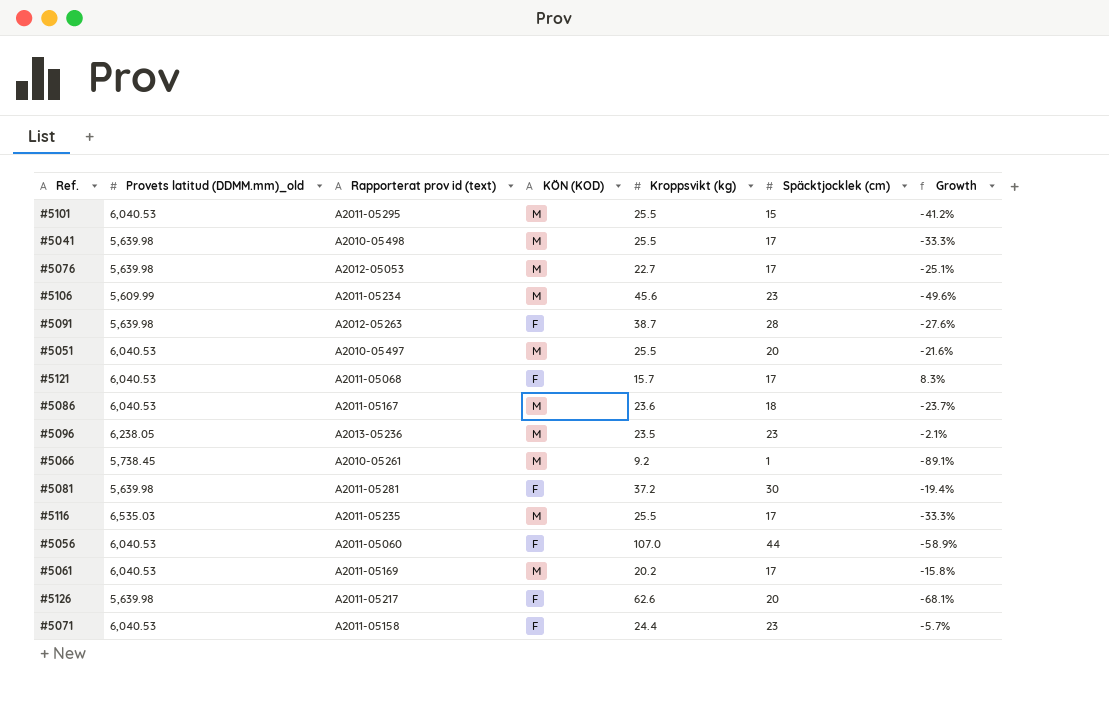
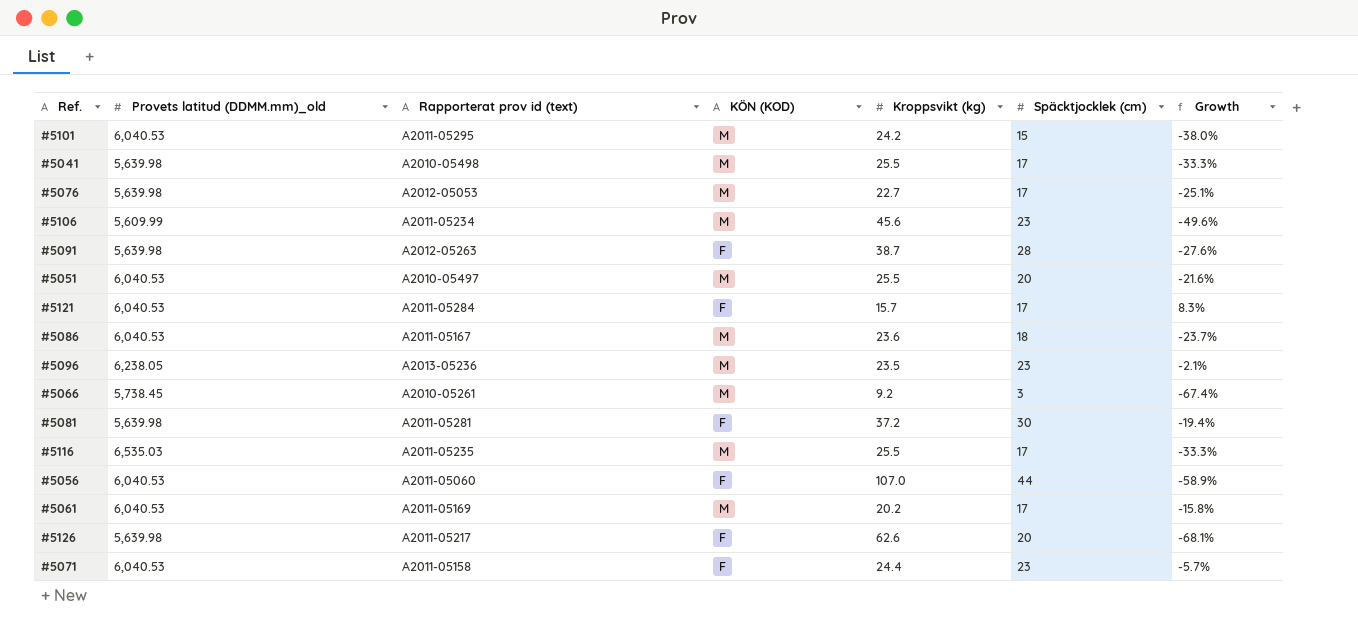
#5101 | Kroppsvikt (kg): 25.5 -> 24.2
#5101 | Growth: -41.2% -> -38.0%
#5121 | Rapporterat prov id (text): A2011-05068 -> A2011-05284
#5066 | Späcktjocklek (cm): 1 -> 3
#5066 | Growth: -89.1% -> -67.4%

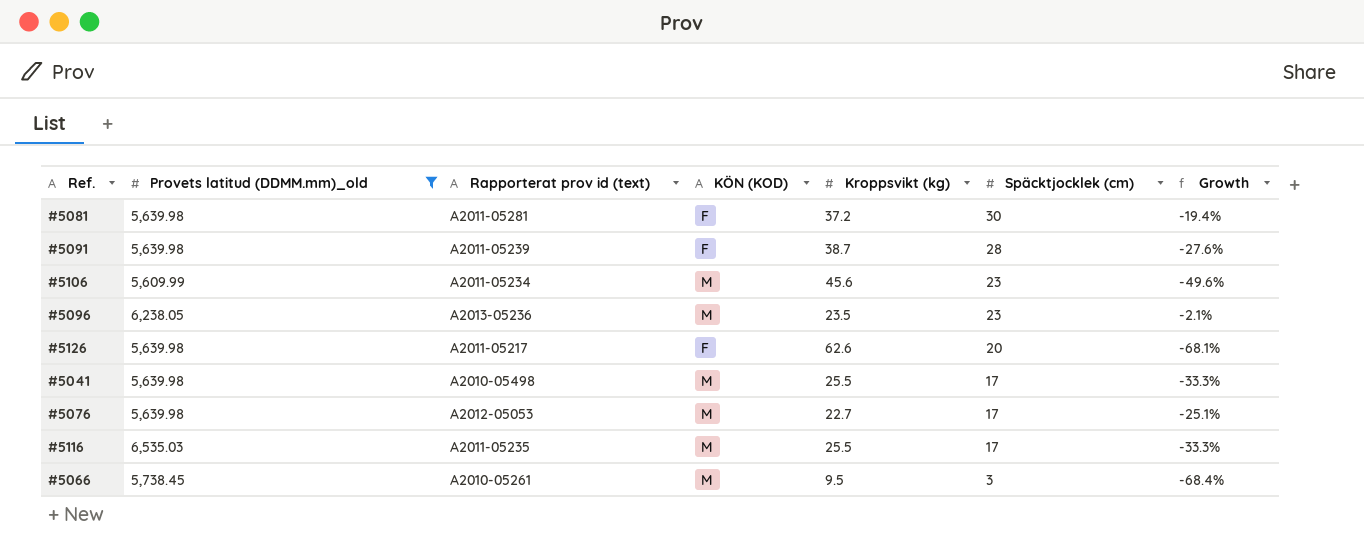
filter: none -> Provets latitud (DDMM.mm)_old != 6,040.53
row order: none -> Späcktjocklek (cm) descending
#5091 | Rapporterat prov id (text): A2012-05263 -> A2011-05239
#5066 | Kroppsvikt (kg): 9.2 -> 9.5
#5066 | Growth: -67.4% -> -68.4%

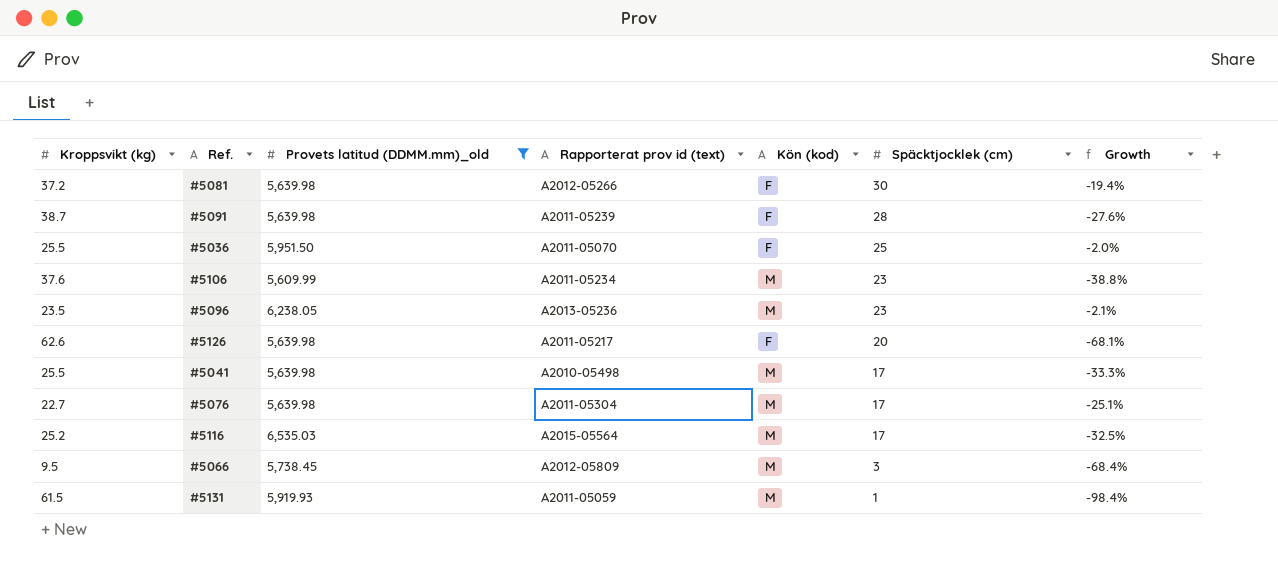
column Kroppsvikt (kg) | position: 5 -> 1
column name: KÖN (KOD) -> Kön (kod)
#5081 | Rapporterat prov id (text): A2011-05281 -> A2012-05266
row #5036: none -> 25.5 | 5,951.50 | A2011-05070 | F | 25 | -2.0%
#5106 | Kroppsvikt (kg): 45.6 -> 37.6
#5106 | Growth: -49.6% -> -38.8%
#5076 | Rapporterat prov id (text): A2012-05053 -> A2011-05304
#5116 | Kroppsvikt (kg): 25.5 -> 25.2
#5116 | Rapporterat prov id (text): A2011-05235 -> A2015-05564
#5116 | Growth: -33.3% -> -32.5%
#5066 | Rapporterat prov id (text): A2010-05261 -> A2012-05809
row #5131: none -> 61.5 | 5,919.93 | A2011-05059 | M | 1 | -98.4%

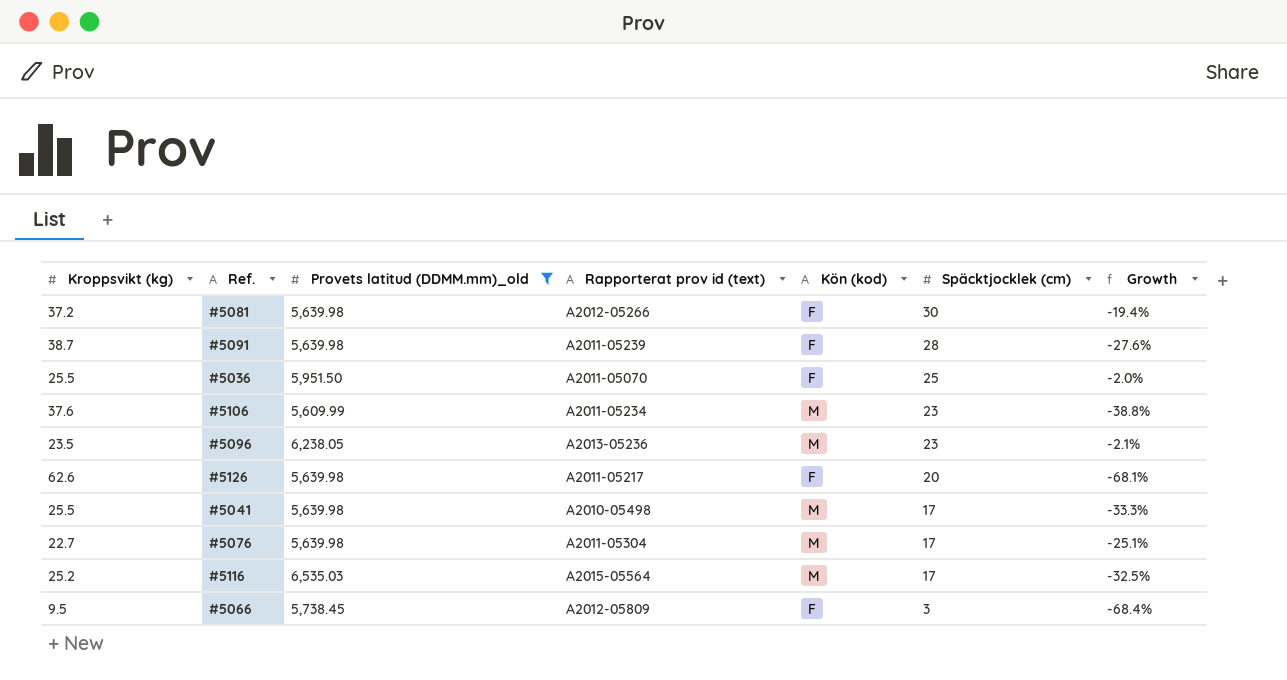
row #5131: 61.5 | 5,919.93 | A2011-05059 | M | 1 | -98.4% -> none
#5066 | Kön (kod): M -> F

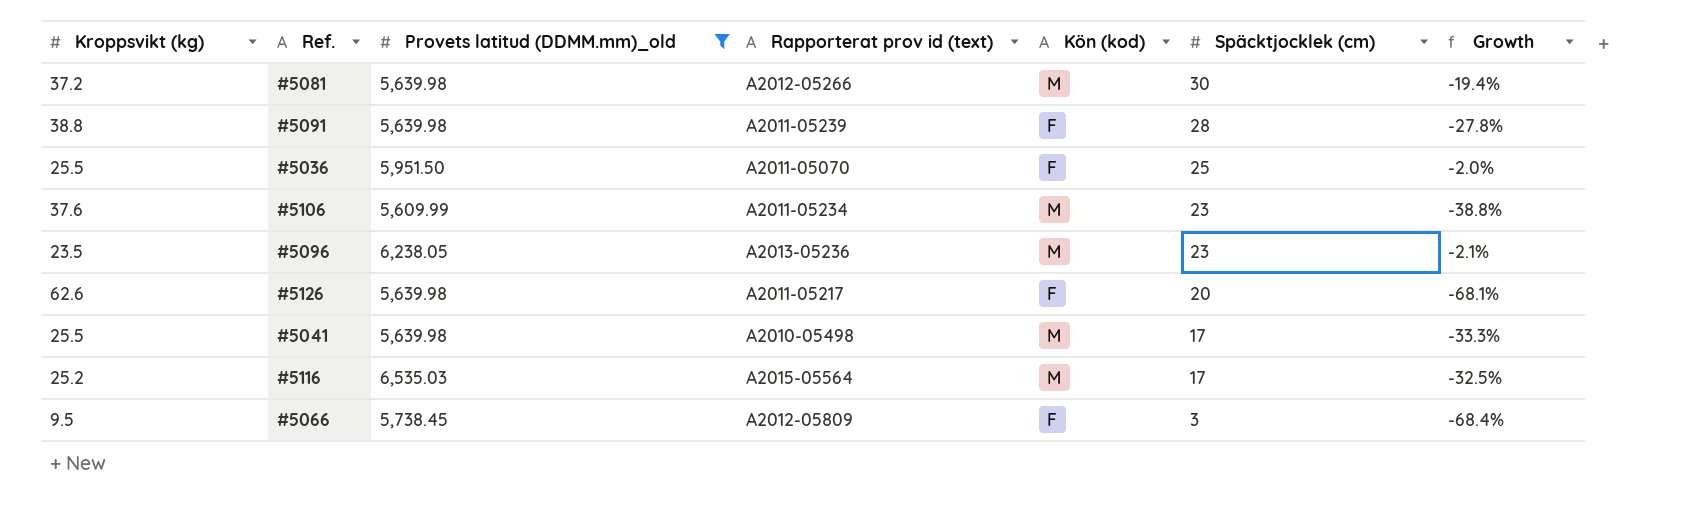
row #5076: 22.7 | 5,639.98 | A2011-05304 | M | 17 | -25.1% -> none
#5081 | Kön (kod): F -> M
#5091 | Kroppsvikt (kg): 38.7 -> 38.8
#5091 | Growth: -27.6% -> -27.8%

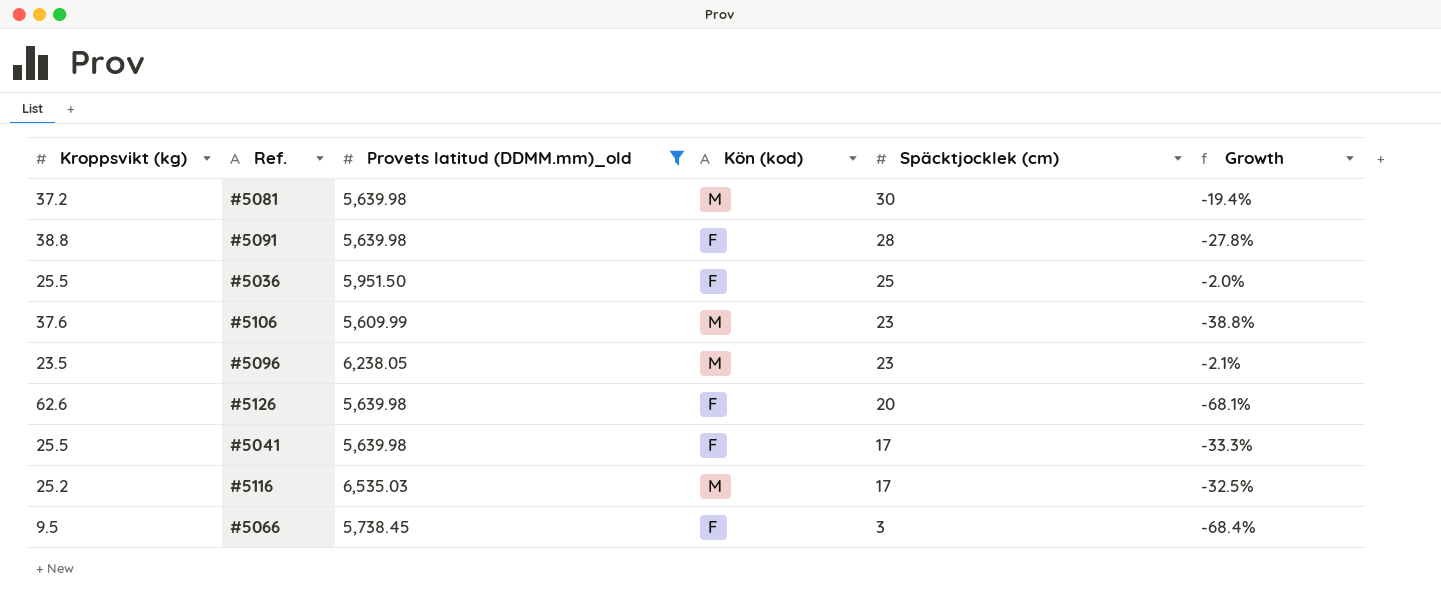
column Rapporterat prov id (text) | position: 4 -> none
#5041 | Kön (kod): M -> F

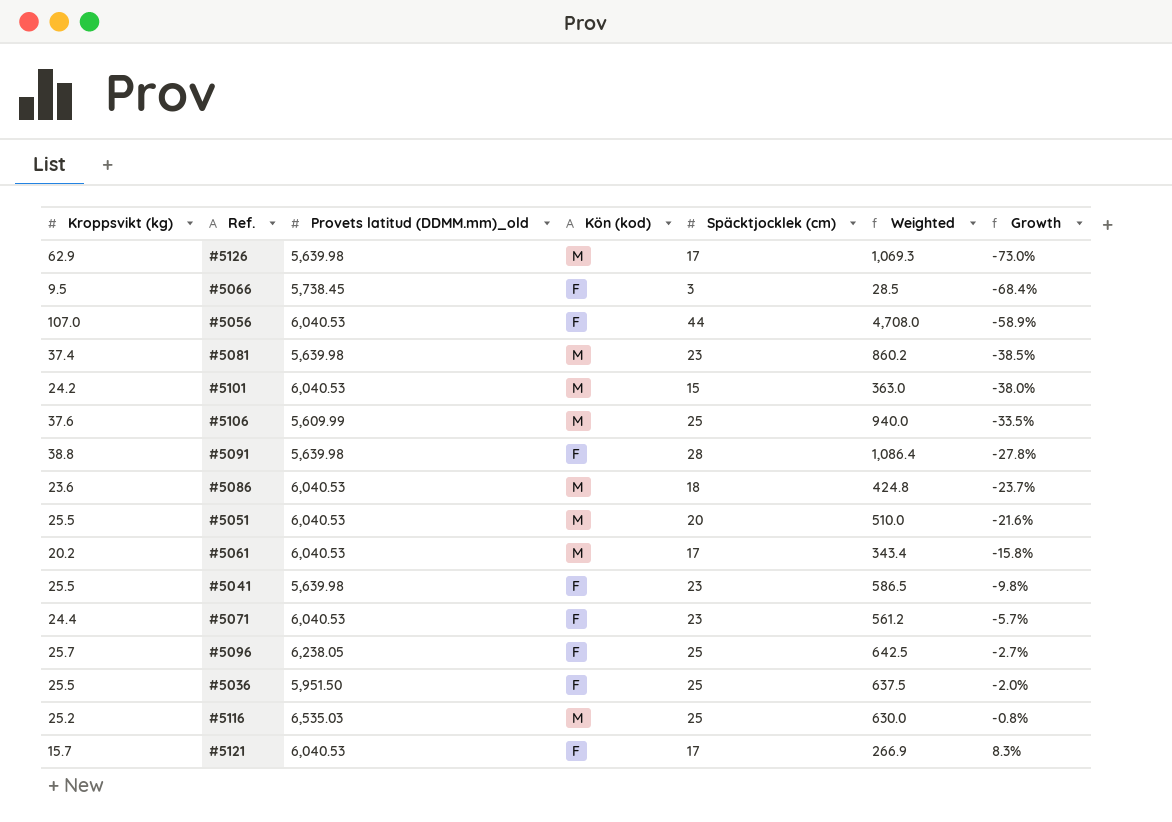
filter: Provets latitud (DDMM.mm)_old != 6,040.53 -> none
row order: Späcktjocklek (cm) descending -> Growth ascending
column Weighted | formula: none -> [Kroppsvikt (kg)] * [Späcktjocklek (cm)]
#5126 | Kroppsvikt (kg): 62.6 -> 62.9
#5126 | Kön (kod): F -> M
#5126 | Späcktjocklek (cm): 20 -> 17
#5126 | Growth: -68.1% -> -73.0%
#5081 | Kroppsvikt (kg): 37.2 -> 37.4
#5081 | Späcktjocklek (cm): 30 -> 23
#5081 | Growth: -19.4% -> -38.5%
#5106 | Späcktjocklek (cm): 23 -> 25
#5106 | Growth: -38.8% -> -33.5%
#5041 | Späcktjocklek (cm): 17 -> 23
#5041 | Growth: -33.3% -> -9.8%
#5096 | Kroppsvikt (kg): 23.5 -> 25.7
#5096 | Kön (kod): M -> F
#5096 | Späcktjocklek (cm): 23 -> 25
#5096 | Growth: -2.1% -> -2.7%
#5116 | Späcktjocklek (cm): 17 -> 25
#5116 | Growth: -32.5% -> -0.8%

